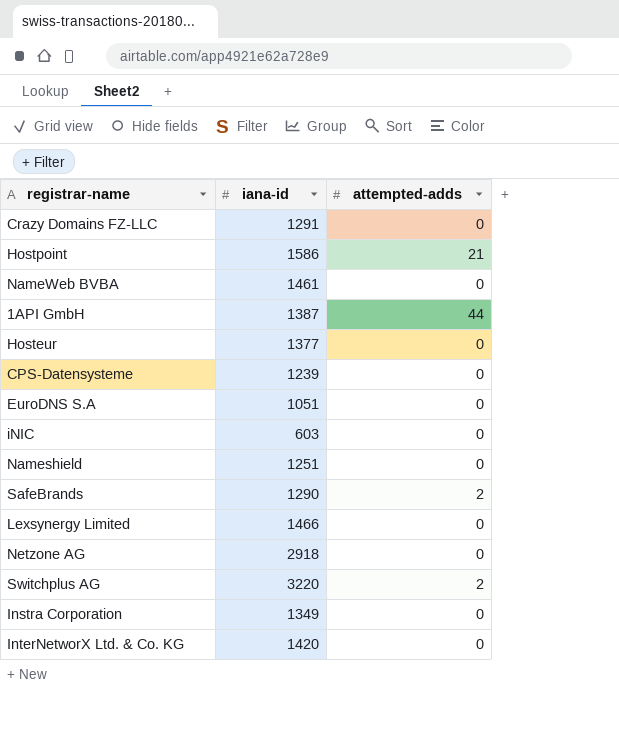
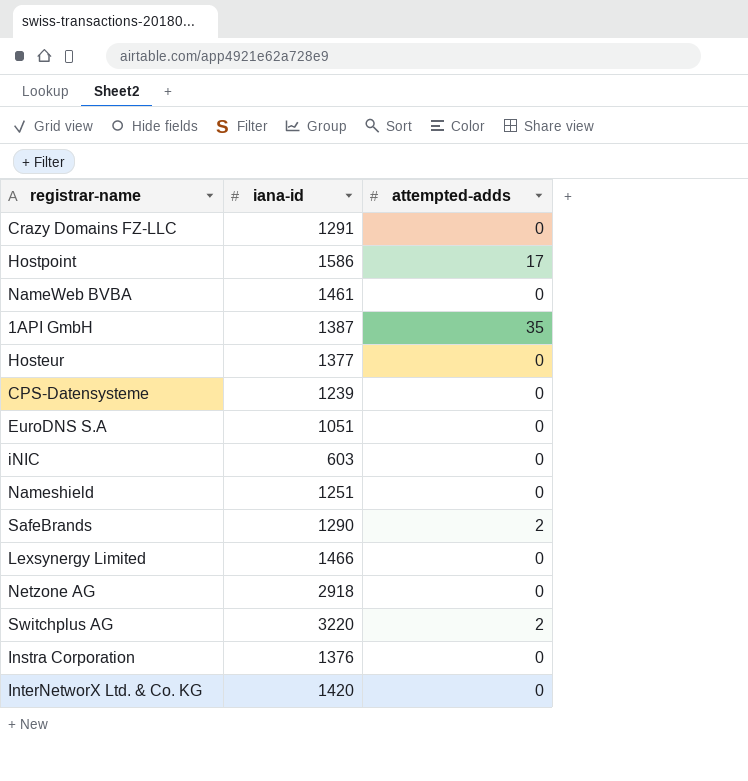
Hostpoint | attempted-adds: 21 -> 17
1API GmbH | attempted-adds: 44 -> 35
Instra Corporation | iana-id: 1349 -> 1376

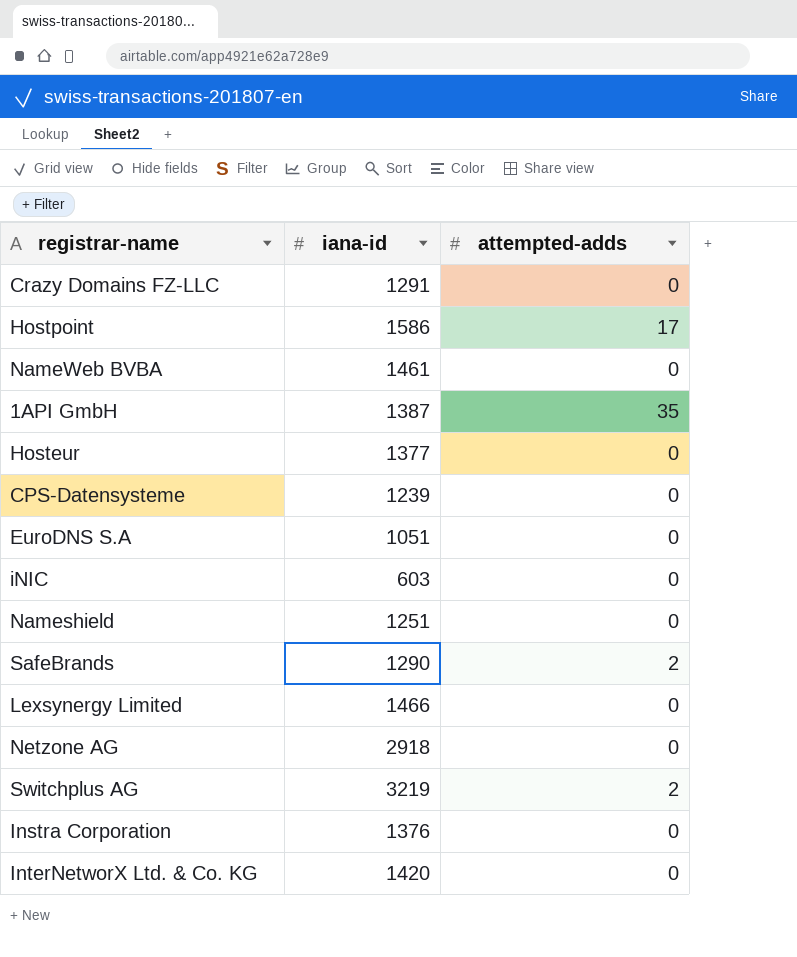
Switchplus AG | iana-id: 3220 -> 3219

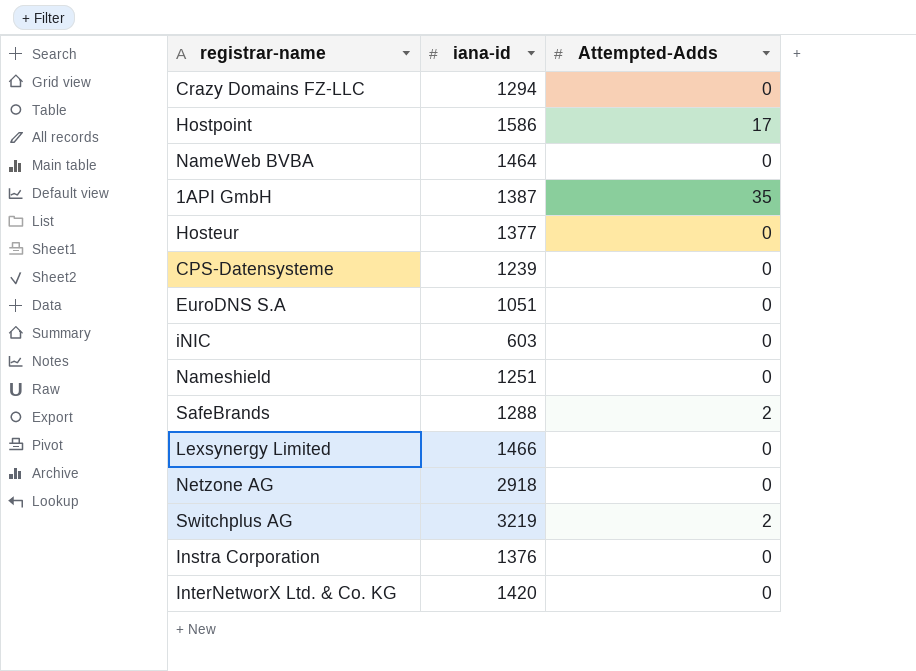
column name: attempted-adds -> Attempted-Adds
Crazy Domains FZ-LLC | iana-id: 1291 -> 1294
NameWeb BVBA | iana-id: 1461 -> 1464
SafeBrands | iana-id: 1290 -> 1288

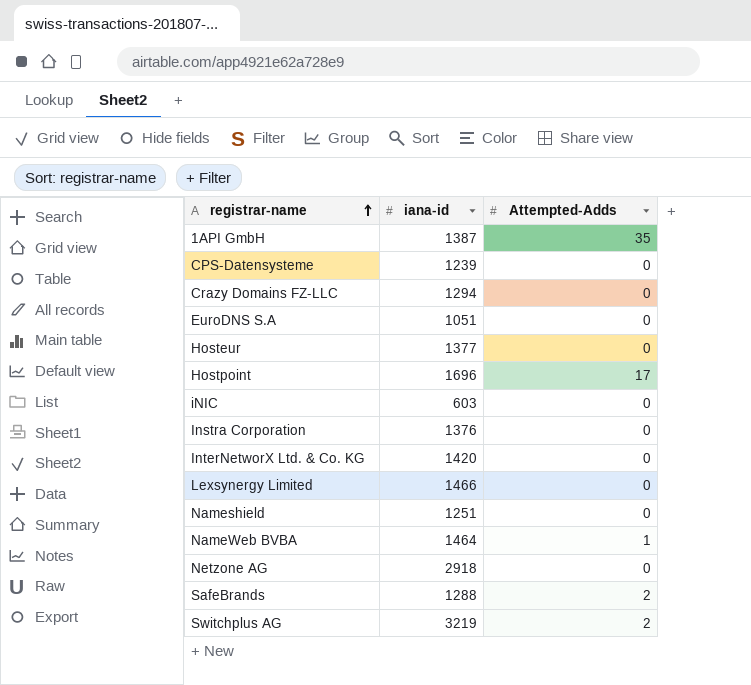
row order: none -> registrar-name ascending
Hostpoint | iana-id: 1586 -> 1696
NameWeb BVBA | Attempted-Adds: 0 -> 1

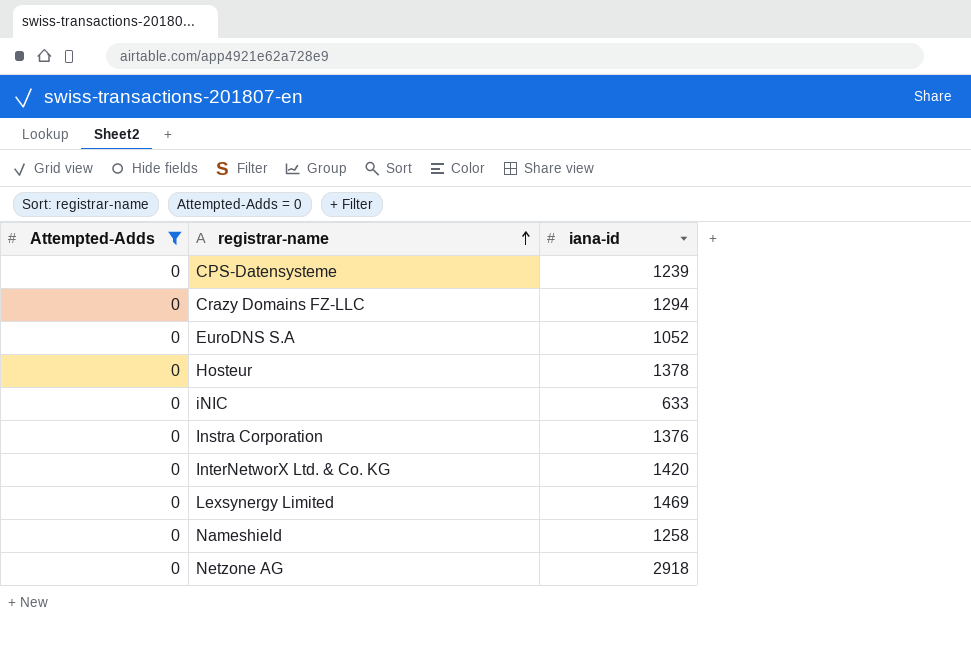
filter: none -> Attempted-Adds = 0
column Attempted-Adds | position: 3 -> 1
EuroDNS S.A | iana-id: 1051 -> 1052
Hosteur | iana-id: 1377 -> 1378
iNIC | iana-id: 603 -> 633
Lexsynergy Limited | iana-id: 1466 -> 1469
Nameshield | iana-id: 1251 -> 1258

